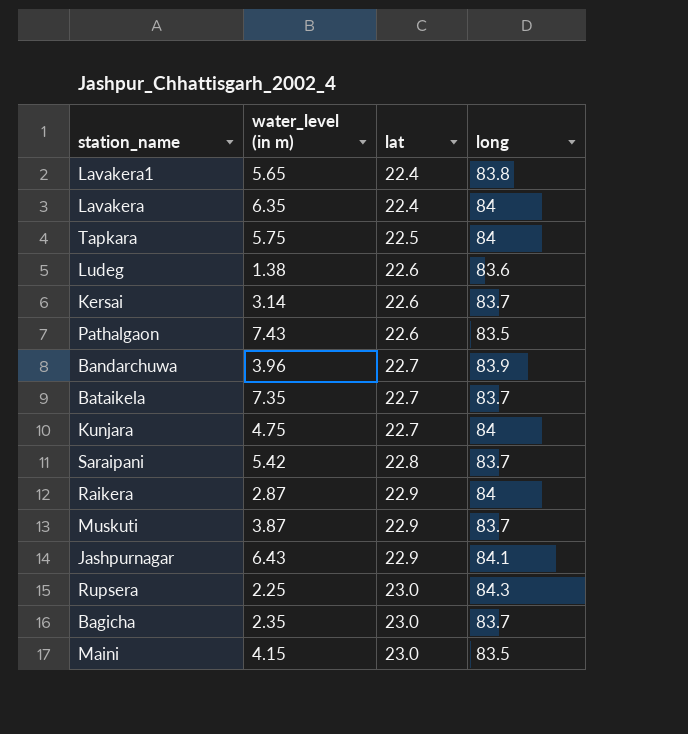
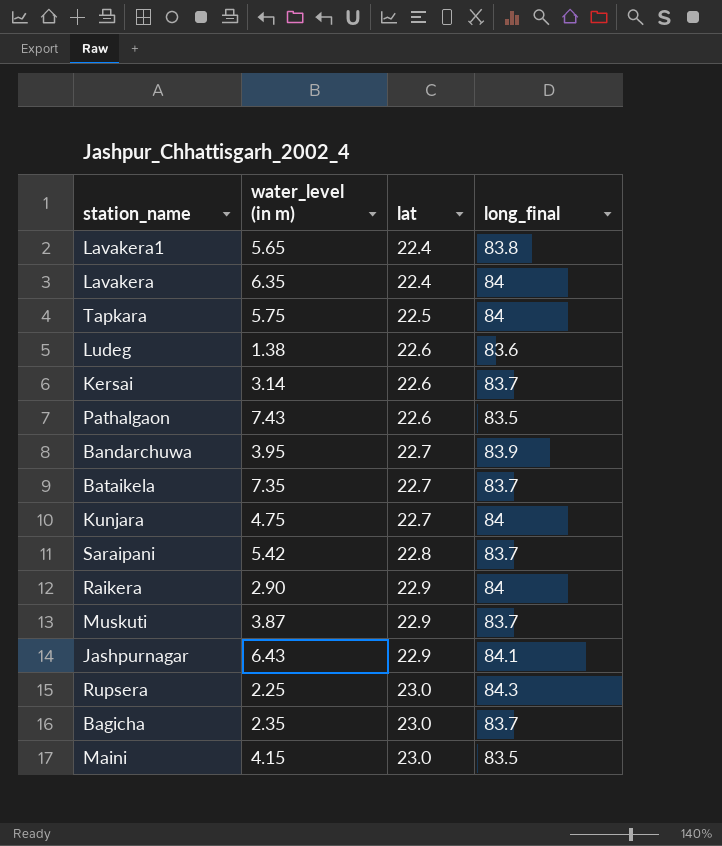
column name: long -> long_final
Bandarchuwa | water_level (in m): 3.96 -> 3.95
Raikera | water_level (in m): 2.87 -> 2.90

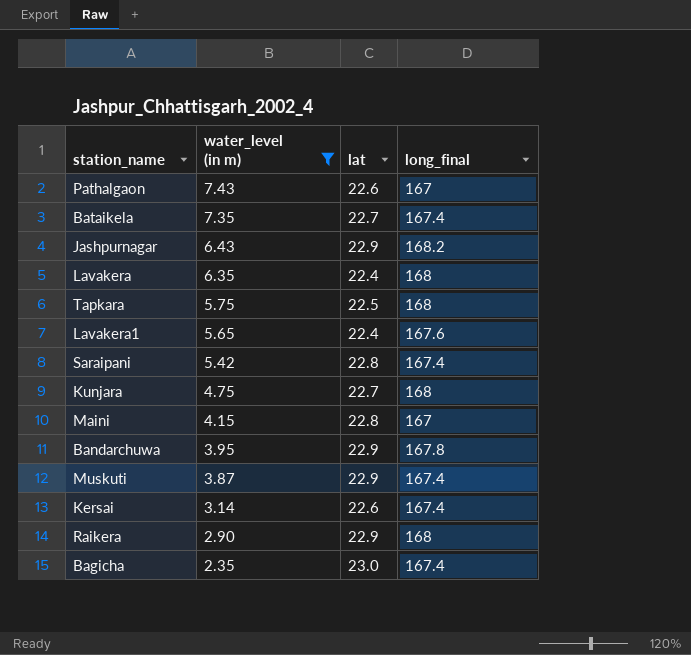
filter: none -> water_level (in m) >= 2.35
row order: lat ascending -> water_level (in m) descending
Pathalgaon | long_final: 83.5 -> 167
Bataikela | long_final: 83.7 -> 167.4
Jashpurnagar | long_final: 84.1 -> 168.2
Lavakera | long_final: 84 -> 168
Tapkara | long_final: 84 -> 168
Lavakera1 | long_final: 83.8 -> 167.6
Saraipani | long_final: 83.7 -> 167.4
Kunjara | long_final: 84 -> 168
Maini | lat: 23.0 -> 22.8
Maini | long_final: 83.5 -> 167
Bandarchuwa | lat: 22.7 -> 22.9
Bandarchuwa | long_final: 83.9 -> 167.8
Muskuti | long_final: 83.7 -> 167.4
Kersai | long_final: 83.7 -> 167.4
Raikera | long_final: 84 -> 168
Bagicha | long_final: 83.7 -> 167.4

